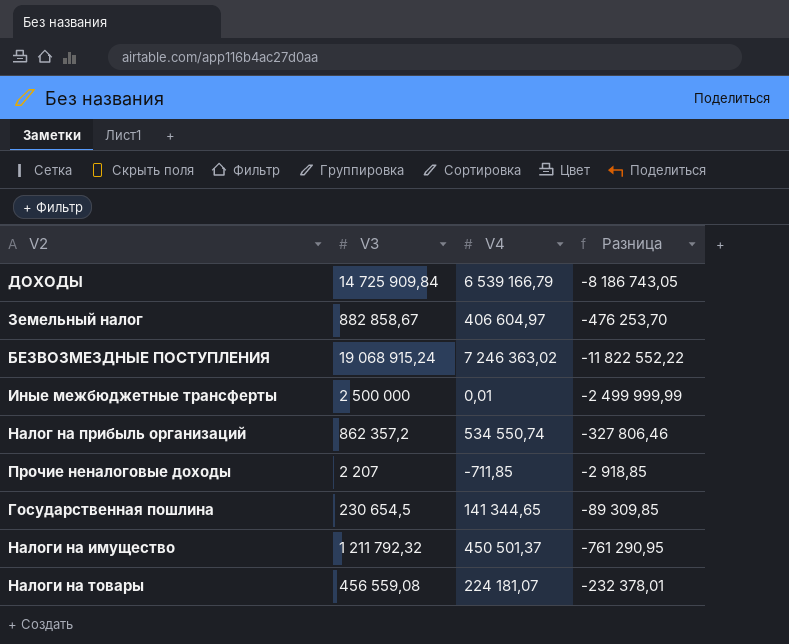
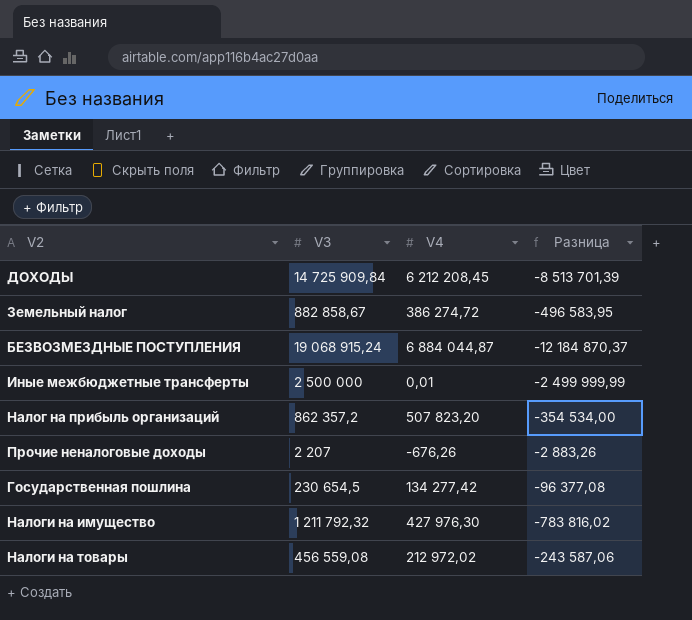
ДОХОДЫ | V4: 6 539 166,79 -> 6 212 208,45
ДОХОДЫ | Разница: -8 186 743,05 -> -8 513 701,39
Земельный налог | V4: 406 604,97 -> 386 274,72
Земельный налог | Разница: -476 253,70 -> -496 583,95
БЕЗВОЗМЕЗДНЫЕ ПОСТУПЛЕНИЯ | V4: 7 246 363,02 -> 6 884 044,87
БЕЗВОЗМЕЗДНЫЕ ПОСТУПЛЕНИЯ | Разница: -11 822 552,22 -> -12 184 870,37
Налог на прибыль организаций | V4: 534 550,74 -> 507 823,20
Налог на прибыль организаций | Разница: -327 806,46 -> -354 534,00
Прочие неналоговые доходы | V4: -711,85 -> -676,26
Прочие неналоговые доходы | Разница: -2 918,85 -> -2 883,26
Государственная пошлина | V4: 141 344,65 -> 134 277,42
Государственная пошлина | Разница: -89 309,85 -> -96 377,08
Налоги на имущество | V4: 450 501,37 -> 427 976,30
Налоги на имущество | Разница: -761 290,95 -> -783 816,02
Налоги на товары | V4: 224 181,07 -> 212 972,02
Налоги на товары | Разница: -232 378,01 -> -243 587,06

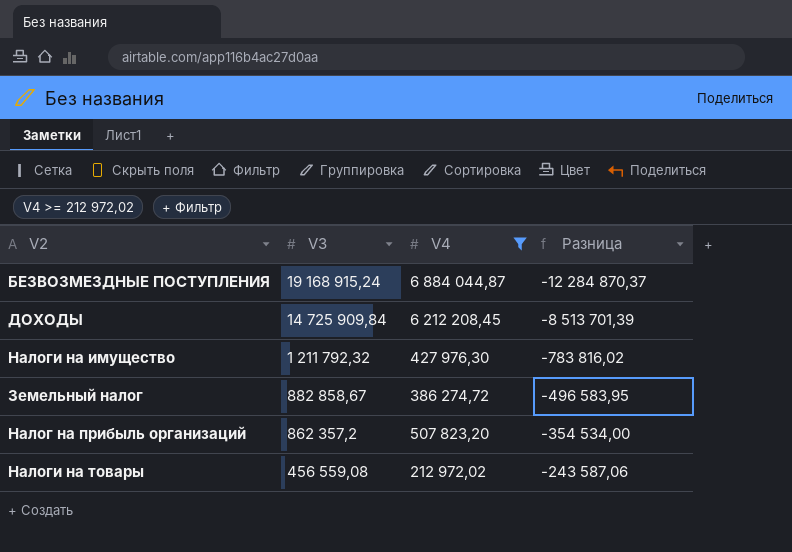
filter: none -> V4 >= 212 972,02
row order: none -> V3 descending
БЕЗВОЗМЕЗДНЫЕ ПОСТУПЛЕНИЯ | V3: 19 068 915,24 -> 19 168 915,24
БЕЗВОЗМЕЗДНЫЕ ПОСТУПЛЕНИЯ | Разница: -12 184 870,37 -> -12 284 870,37

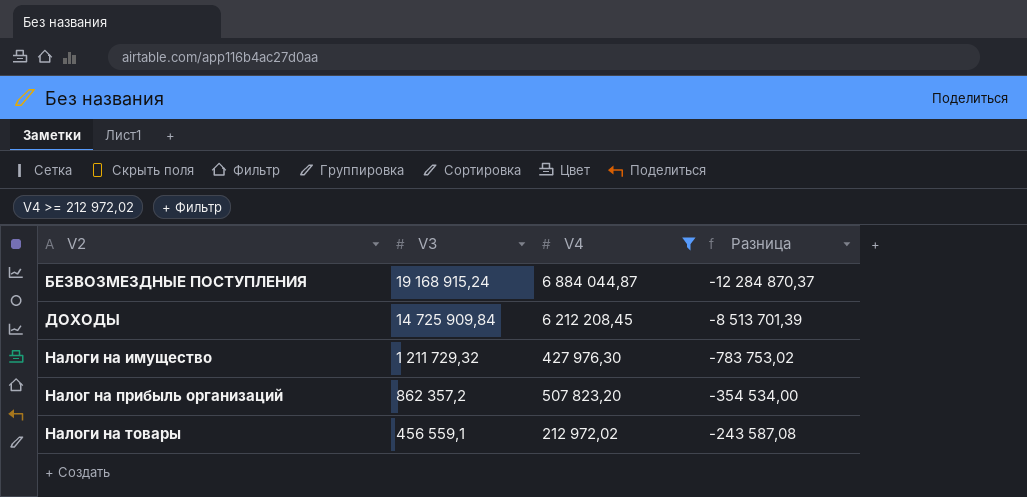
row Земельный налог: 882 858,67 | 386 274,72 | -496 583,95 -> none
Налоги на имущество | V3: 1 211 792,32 -> 1 211 729,32
Налоги на имущество | Разница: -783 816,02 -> -783 753,02
Налоги на товары | V3: 456 559,08 -> 456 559,1
Налоги на товары | Разница: -243 587,06 -> -243 587,08

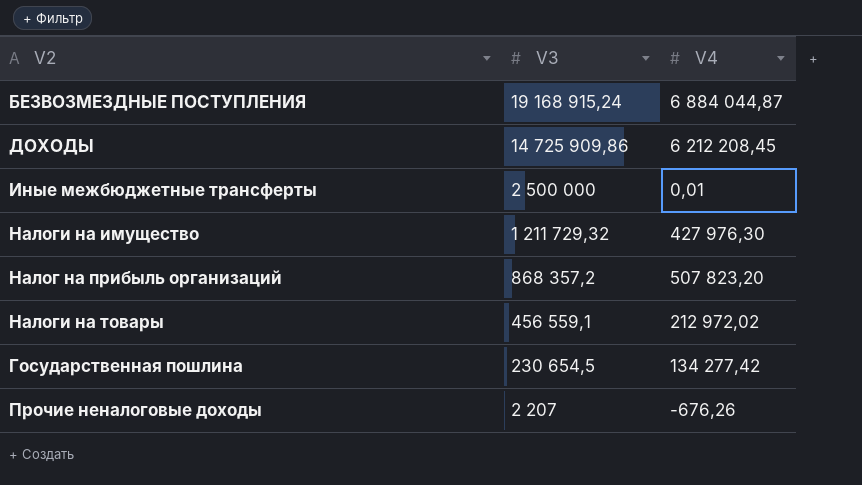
filter: V4 >= 212 972,02 -> none
column Разница | formula: [V4] - [V3] -> none
ДОХОДЫ | V3: 14 725 909,84 -> 14 725 909,86
Налог на прибыль организаций | V3: 862 357,2 -> 868 357,2

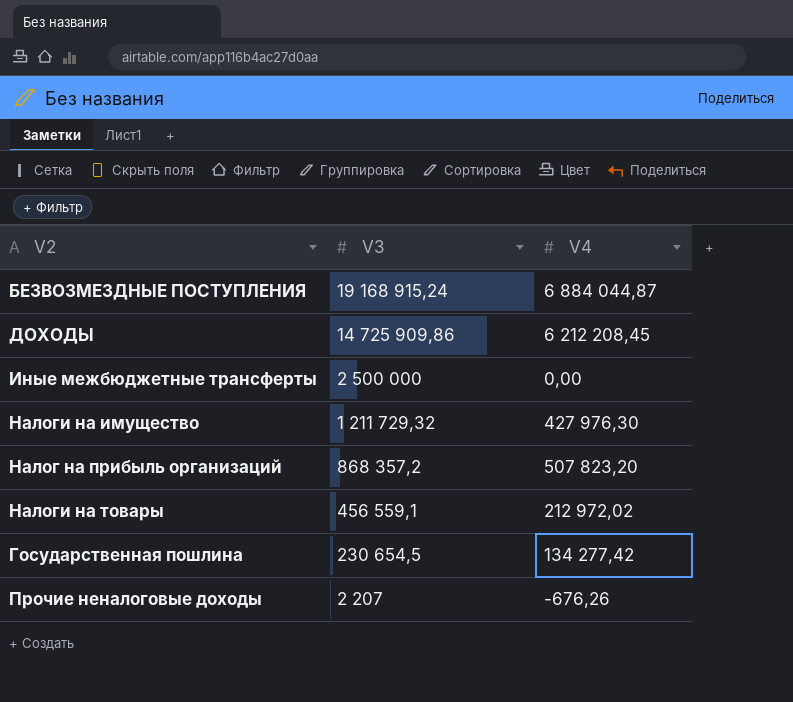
Иные межбюджетные трансферты | V4: 0,01 -> 0,00

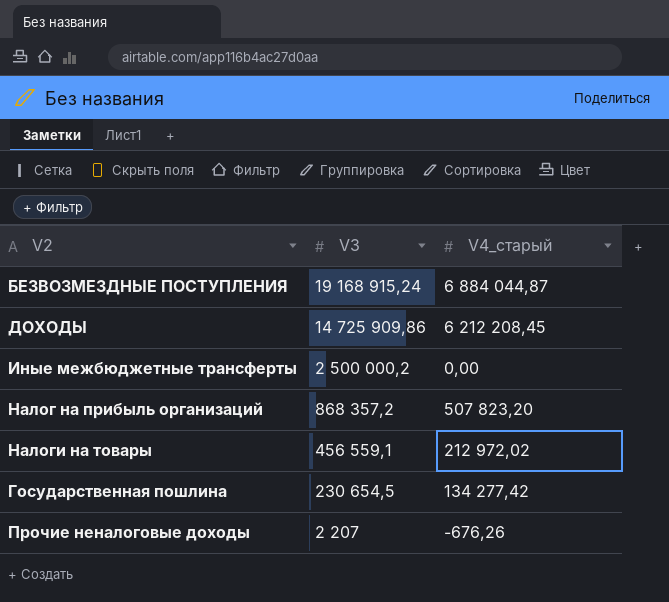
column name: V4 -> V4_старый
row Налоги на имущество: 1 211 729,32 | 427 976,30 -> none
Иные межбюджетные трансферты | V3: 2 500 000 -> 2 500 000,2

